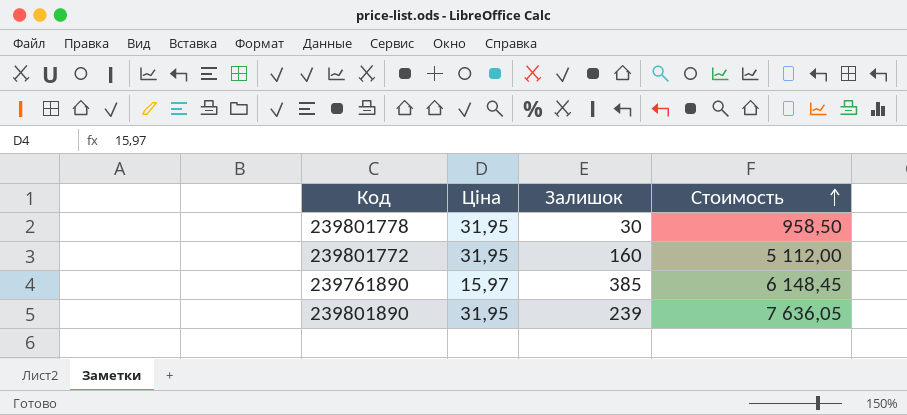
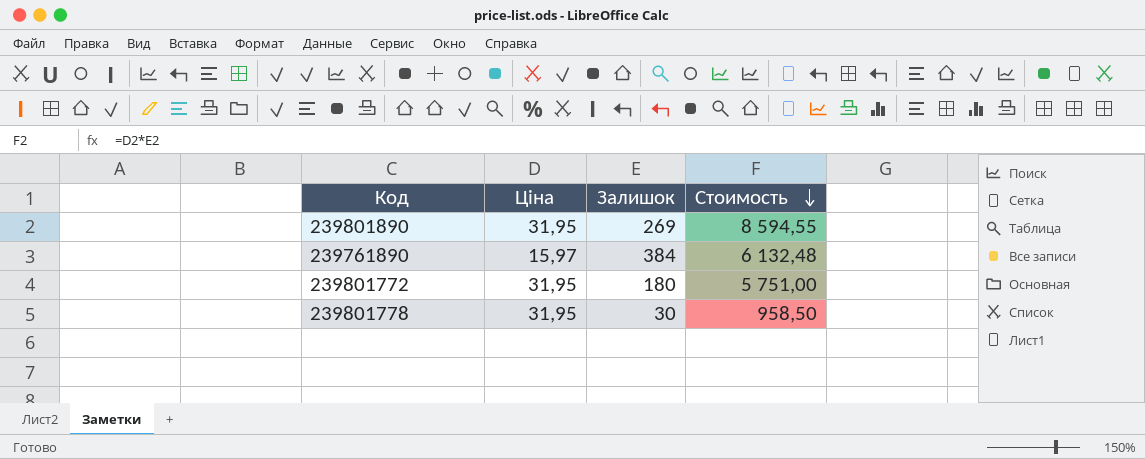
row order: Стоимость ascending -> Стоимость descending
239801890 | Залишок: 239 -> 269
239801890 | Стоимость: 7 636,05 -> 8 594,55
239761890 | Залишок: 385 -> 384
239761890 | Стоимость: 6 148,45 -> 6 132,48
239801772 | Залишок: 160 -> 180
239801772 | Стоимость: 5 112,00 -> 5 751,00

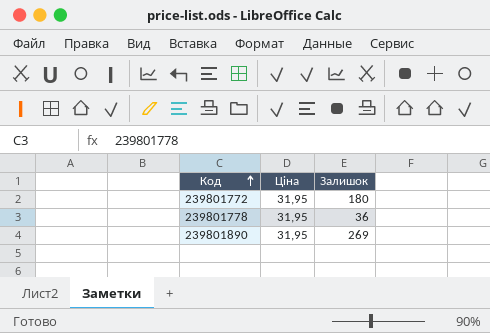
row order: Стоимость descending -> Код ascending
column Стоимость | formula: [Ціна] * [Залишок] -> none
row 239761890: 15,97 | 384 | 6 132,48 -> none
239801778 | Залишок: 30 -> 36

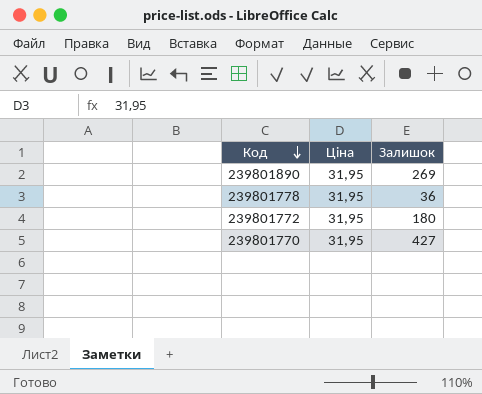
row order: Код ascending -> Код descending
row 239801770: none -> 31,95 | 427

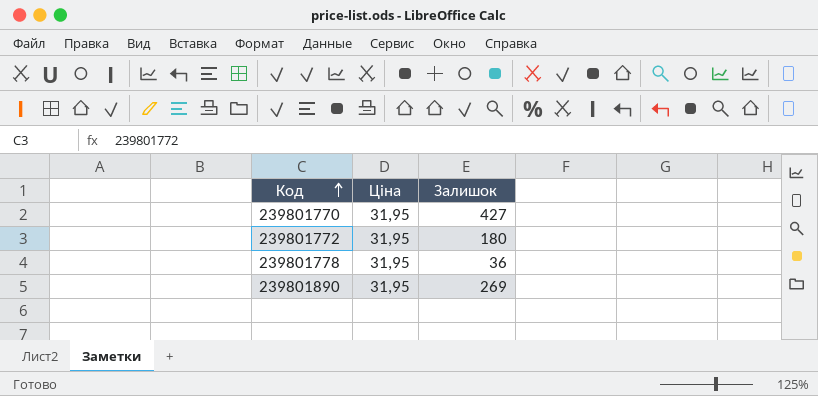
row order: Код descending -> Код ascending

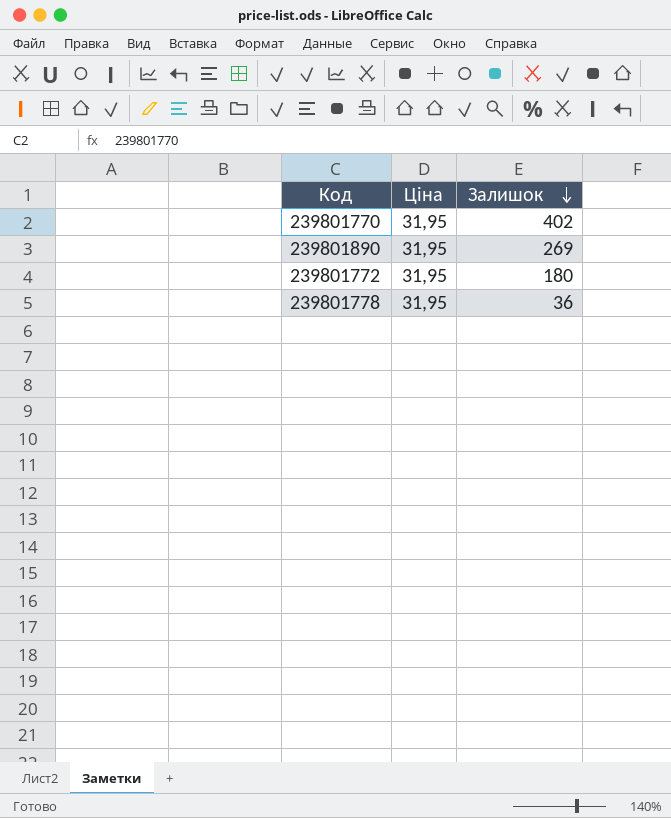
row order: Код ascending -> Залишок descending
239801770 | Залишок: 427 -> 402

